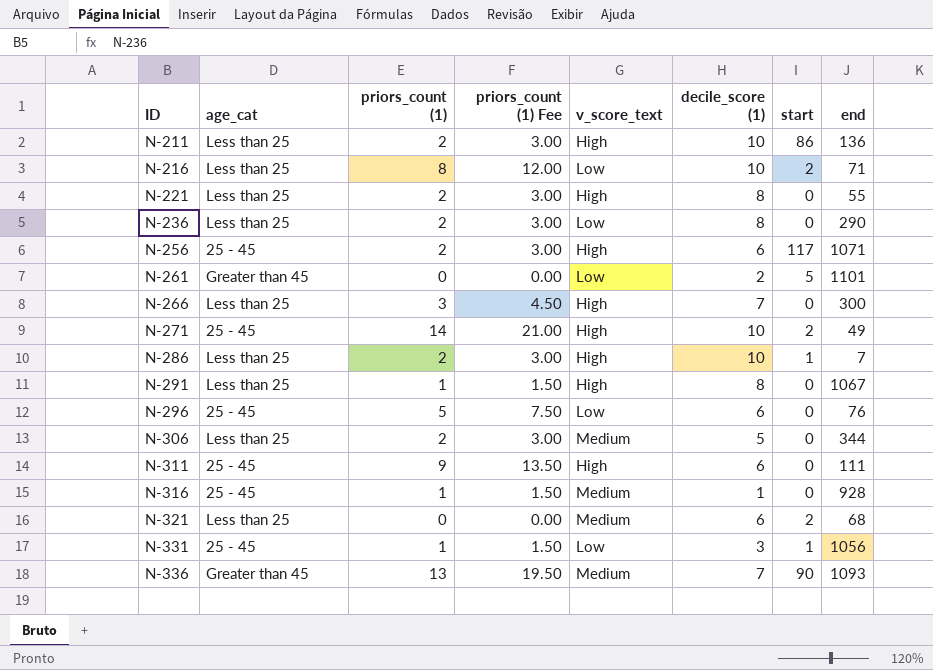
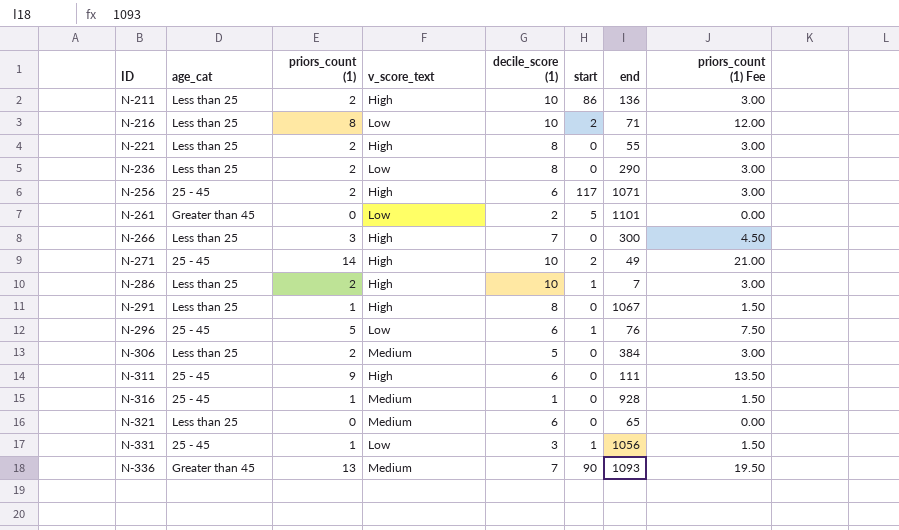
column priors_count (1) Fee | position: 4 -> 8
N-296 | start: 0 -> 1
N-306 | end: 344 -> 384
N-321 | start: 2 -> 0
N-321 | end: 68 -> 65

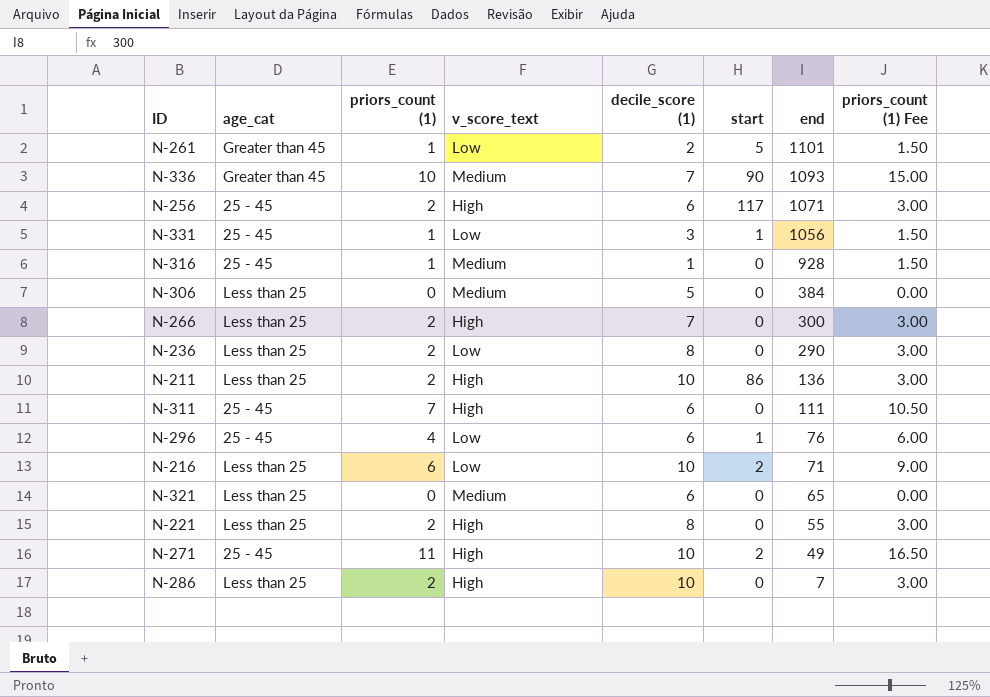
row order: ID ascending -> end descending
row N-291: Less than 25 | 1 | High | 8 | 0 | 1067 | 1.50 -> none
N-261 | priors_count (1): 0 -> 1
N-261 | priors_count (1) Fee: 0.00 -> 1.50
N-336 | priors_count (1): 13 -> 10
N-336 | priors_count (1) Fee: 19.50 -> 15.00
N-306 | priors_count (1): 2 -> 0
N-306 | priors_count (1) Fee: 3.00 -> 0.00
N-266 | priors_count (1): 3 -> 2
N-266 | priors_count (1) Fee: 4.50 -> 3.00
N-311 | priors_count (1): 9 -> 7
N-311 | priors_count (1) Fee: 13.50 -> 10.50
N-296 | priors_count (1): 5 -> 4
N-296 | priors_count (1) Fee: 7.50 -> 6.00
N-216 | priors_count (1): 8 -> 6
N-216 | priors_count (1) Fee: 12.00 -> 9.00
N-271 | priors_count (1): 14 -> 11
N-271 | priors_count (1) Fee: 21.00 -> 16.50
N-286 | start: 1 -> 0

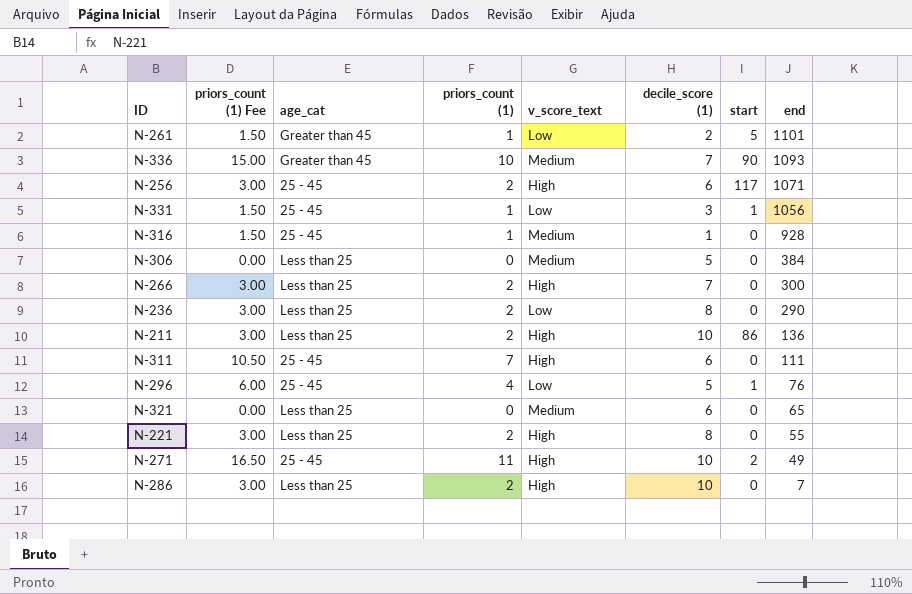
column priors_count (1) Fee | position: 8 -> 2
row N-216: Less than 25 | 6 | Low | 10 | 2 | 71 | 9.00 -> none
N-296 | decile_score (1): 6 -> 5

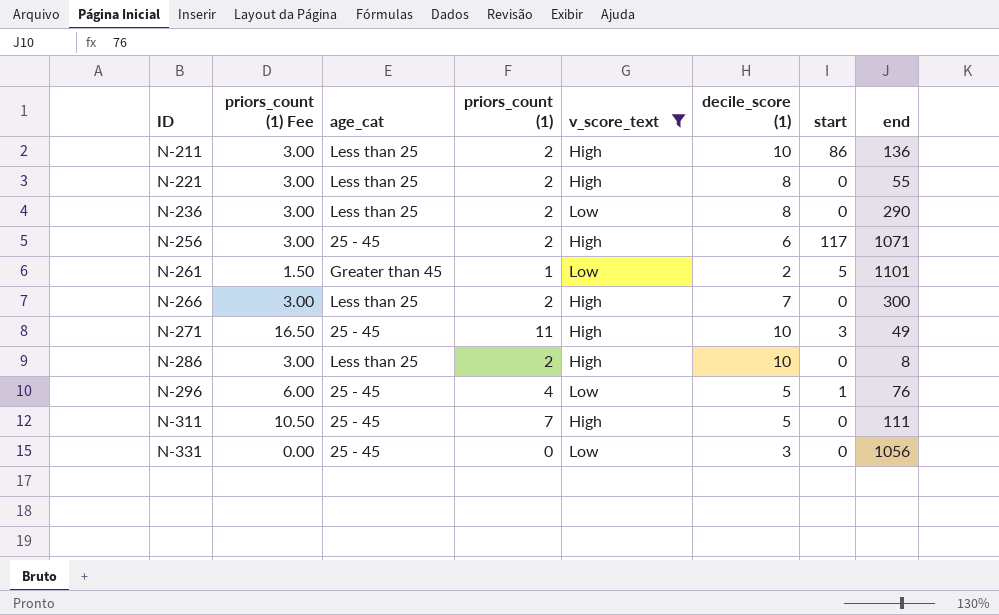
filter: none -> v_score_text != Medium
row order: end descending -> ID ascending
N-271 | start: 2 -> 3
N-286 | end: 7 -> 8
N-311 | decile_score (1): 6 -> 5
N-331 | priors_count (1) Fee: 1.50 -> 0.00
N-331 | priors_count (1): 1 -> 0
N-331 | start: 1 -> 0

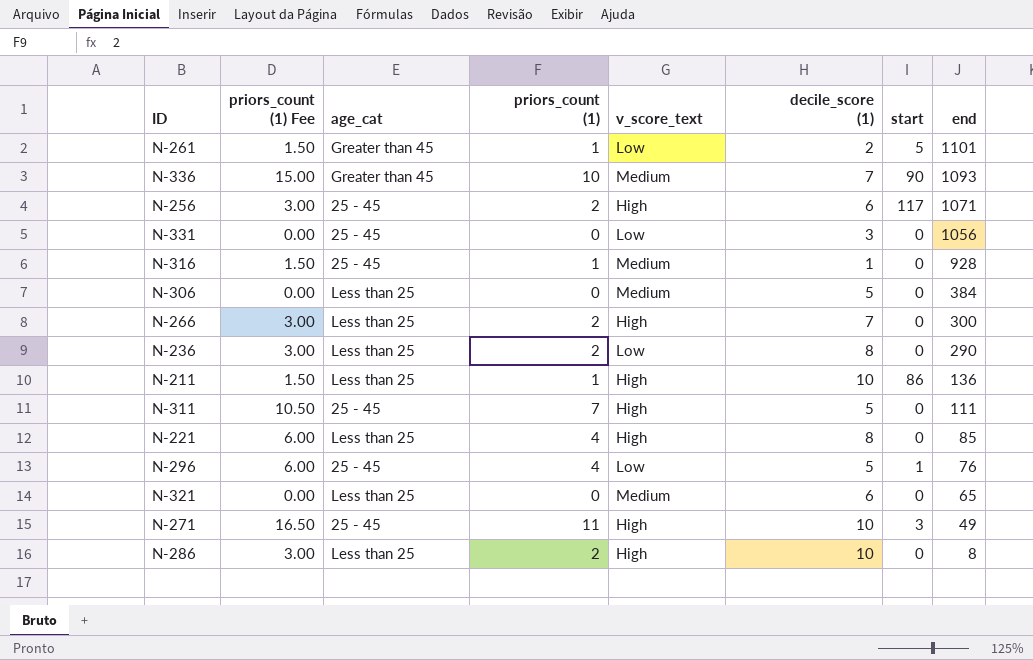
filter: v_score_text != Medium -> none
row order: ID ascending -> end descending
N-211 | priors_count (1) Fee: 3.00 -> 1.50
N-211 | priors_count (1): 2 -> 1
N-221 | priors_count (1) Fee: 3.00 -> 6.00
N-221 | priors_count (1): 2 -> 4
N-221 | end: 55 -> 85

